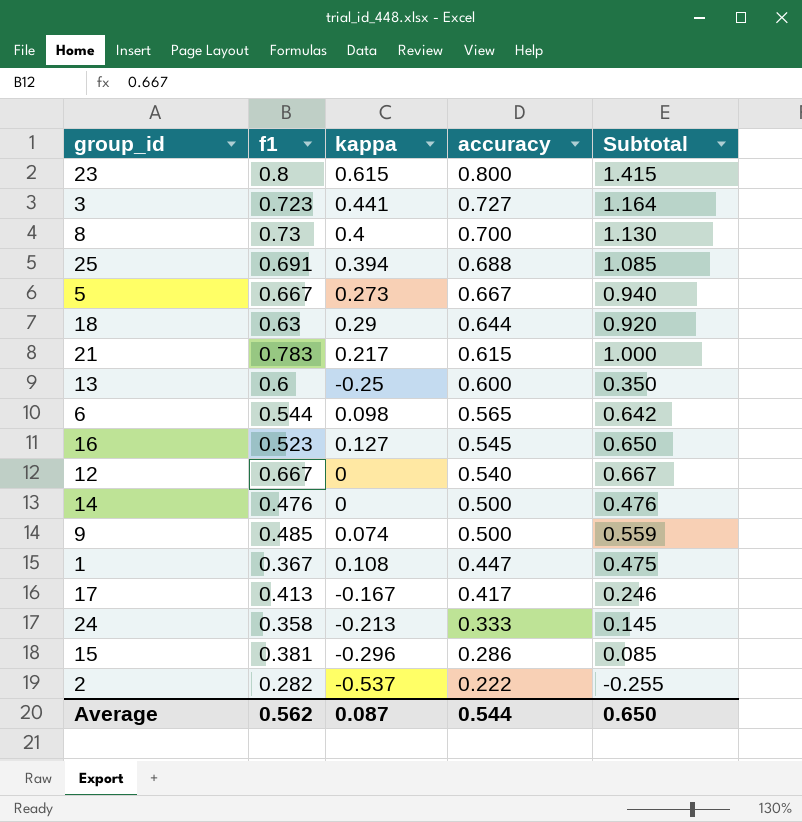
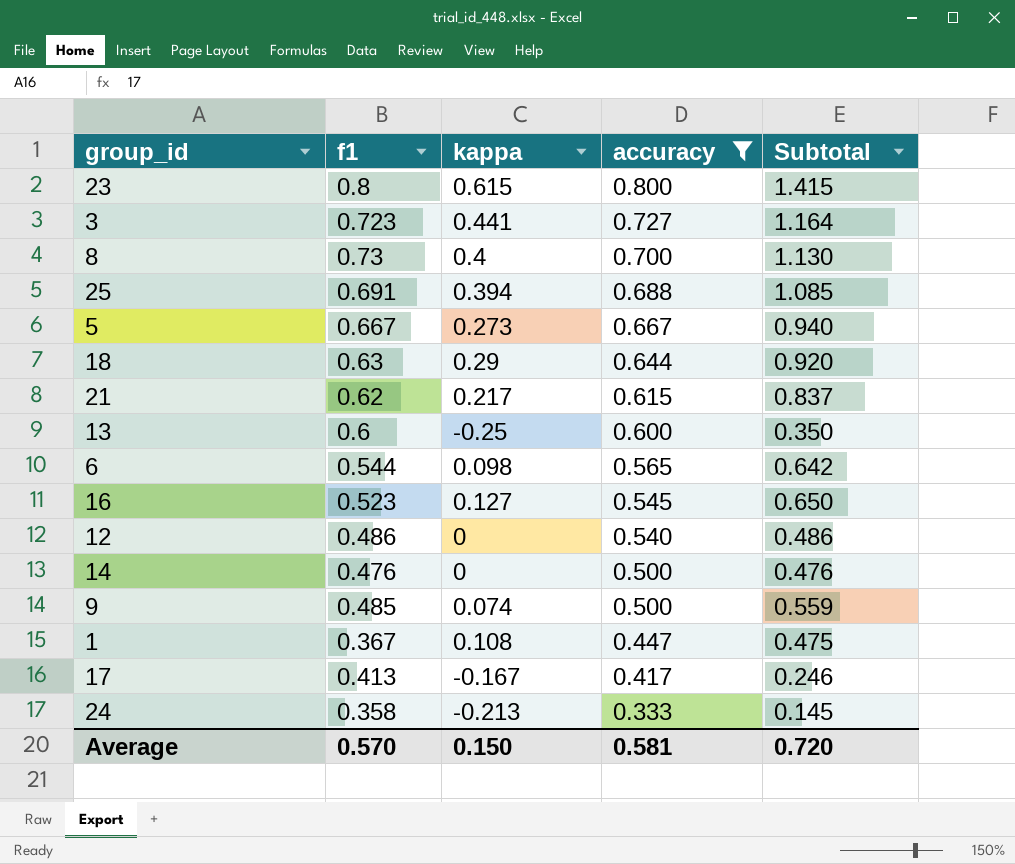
filter: none -> accuracy >= 0.333
21 | f1: 0.783 -> 0.62
21 | Subtotal: 1.000 -> 0.837
12 | f1: 0.667 -> 0.486
12 | Subtotal: 0.667 -> 0.486
Average | f1: 0.562 -> 0.570
Average | kappa: 0.087 -> 0.150
Average | accuracy: 0.544 -> 0.581
Average | Subtotal: 0.650 -> 0.720

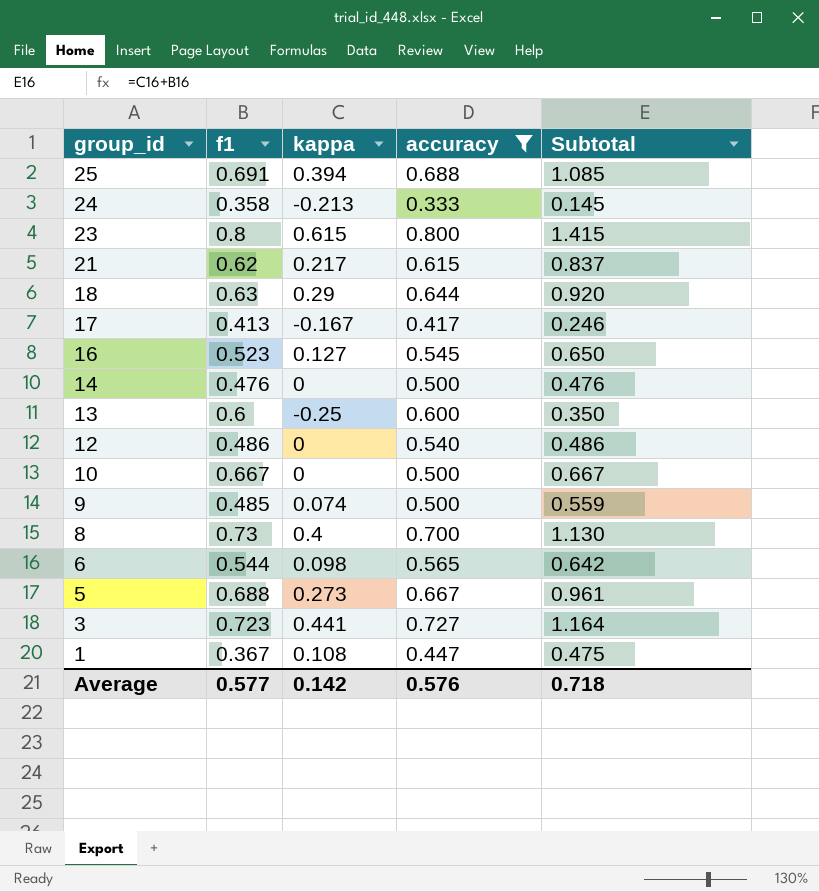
row order: accuracy descending -> group_id descending
row 10: none -> 0.667 | 0 | 0.500 | 0.667
5 | f1: 0.667 -> 0.688
5 | Subtotal: 0.940 -> 0.961
Average | f1: 0.570 -> 0.577
Average | kappa: 0.150 -> 0.142
Average | accuracy: 0.581 -> 0.576
Average | Subtotal: 0.720 -> 0.718

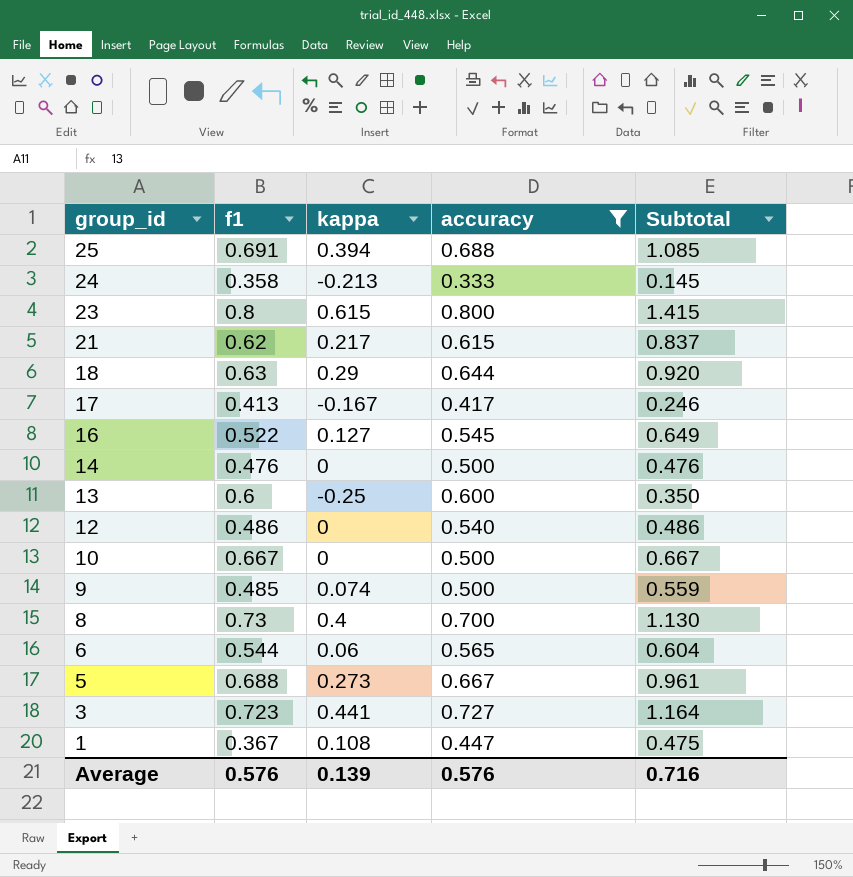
16 | f1: 0.523 -> 0.522
16 | Subtotal: 0.650 -> 0.649
6 | kappa: 0.098 -> 0.06
6 | Subtotal: 0.642 -> 0.604
Average | f1: 0.577 -> 0.576
Average | kappa: 0.142 -> 0.139
Average | Subtotal: 0.718 -> 0.716

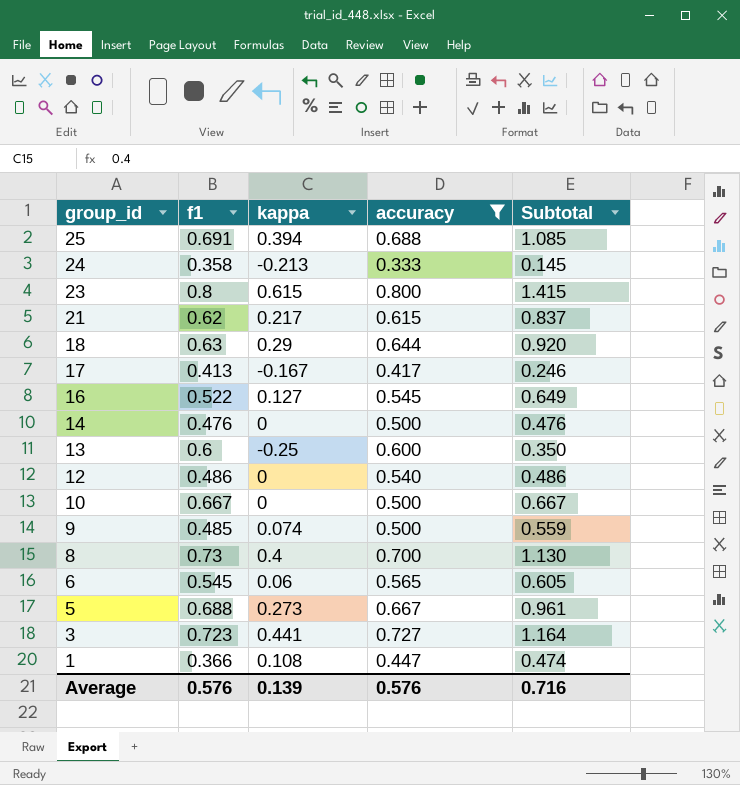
6 | f1: 0.544 -> 0.545
6 | Subtotal: 0.604 -> 0.605
1 | f1: 0.367 -> 0.366
1 | Subtotal: 0.475 -> 0.474

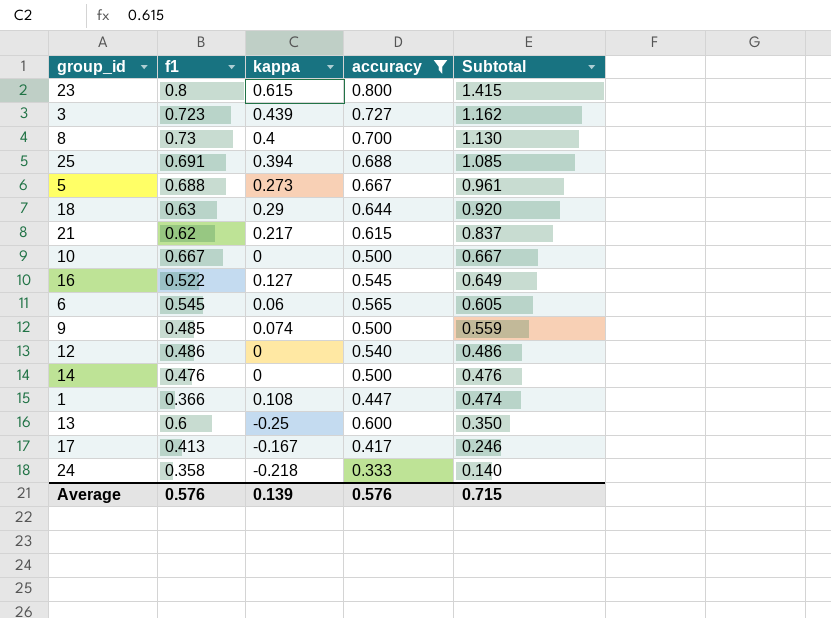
row order: group_id descending -> Subtotal descending
3 | kappa: 0.441 -> 0.439
3 | Subtotal: 1.164 -> 1.162
24 | kappa: -0.213 -> -0.218
24 | Subtotal: 0.145 -> 0.140
Average | Subtotal: 0.716 -> 0.715

